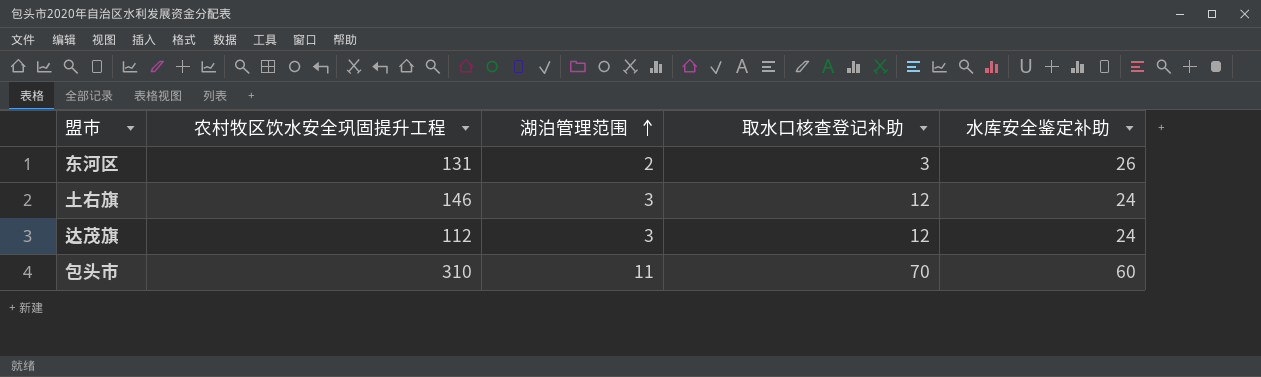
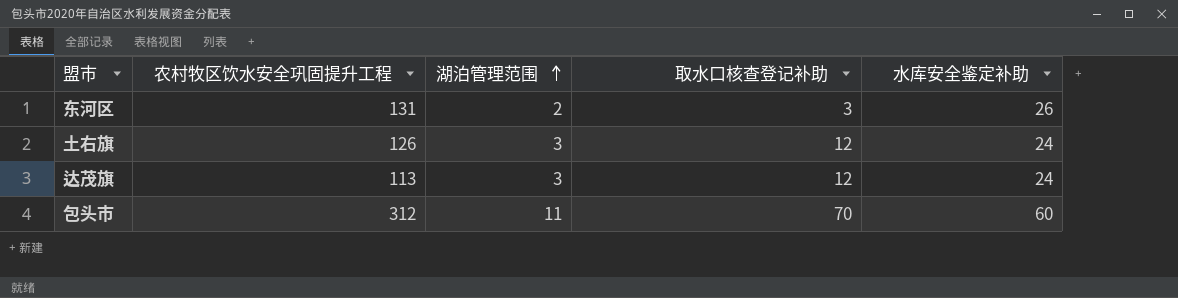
土右旗 | 农村牧区饮水安全巩固提升工程: 146 -> 126
达茂旗 | 农村牧区饮水安全巩固提升工程: 112 -> 113
包头市 | 农村牧区饮水安全巩固提升工程: 310 -> 312

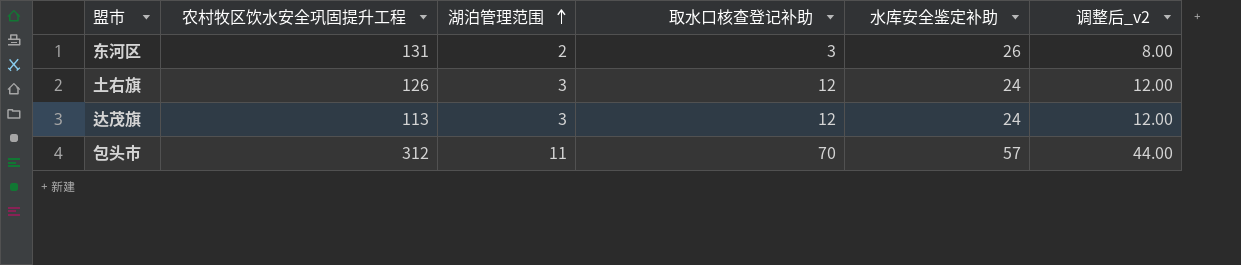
column 调整后_v2 | formula: none -> [湖泊管理范围] * 4
包头市 | 水库安全鉴定补助: 60 -> 57

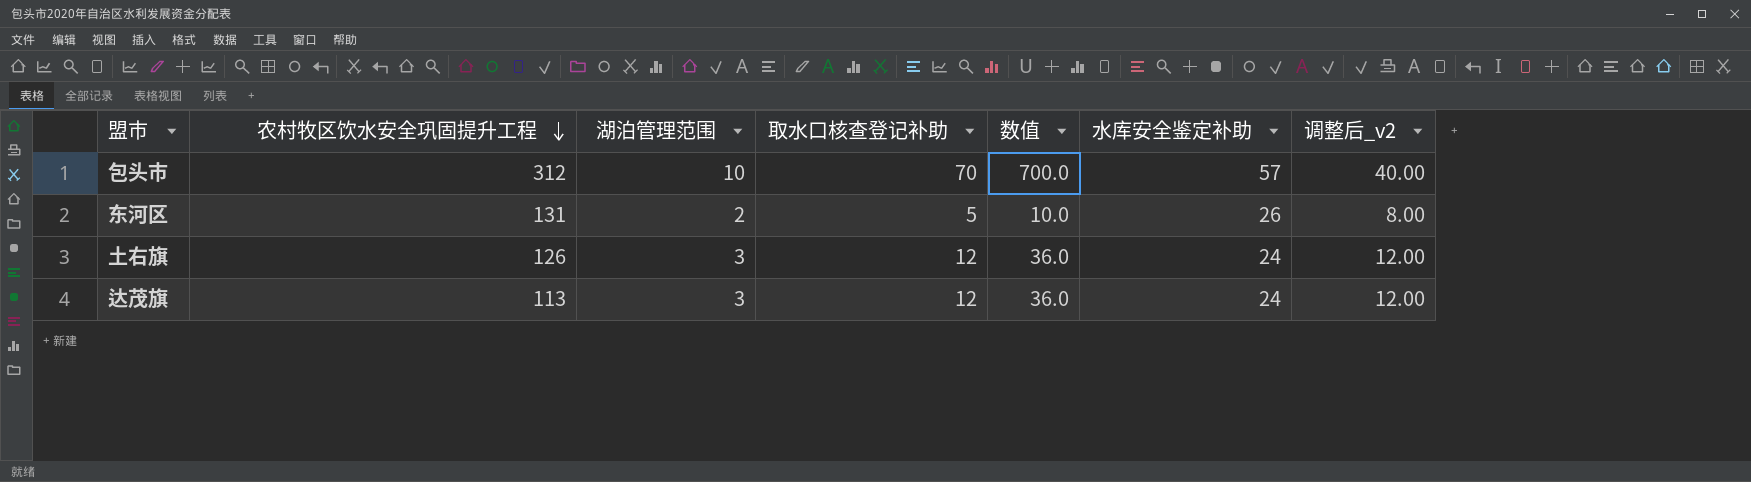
row order: 湖泊管理范围 ascending -> 农村牧区饮水安全巩固提升工程 descending
column 数值 | formula: none -> [湖泊管理范围] * [取水口核查登记补助]
包头市 | 湖泊管理范围: 11 -> 10
包头市 | 调整后_v2: 44.00 -> 40.00
东河区 | 取水口核查登记补助: 3 -> 5

